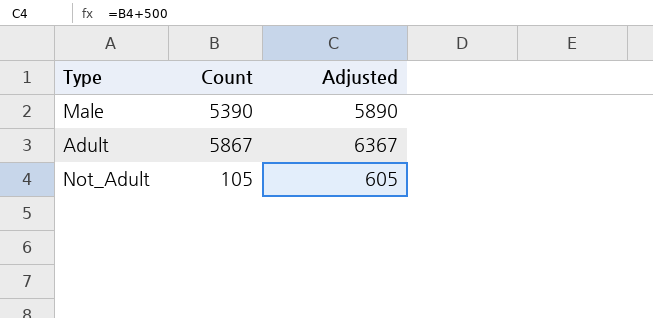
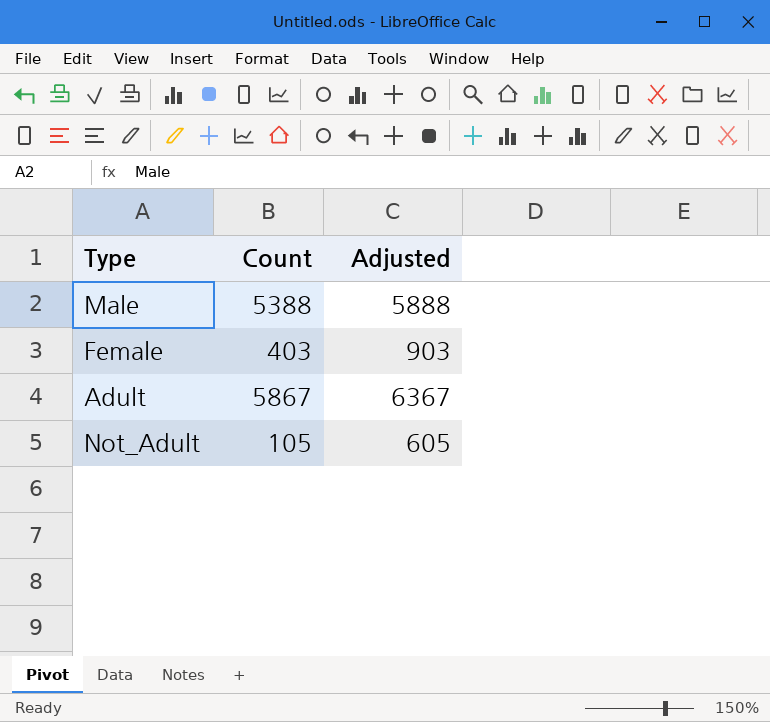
Male | Count: 5390 -> 5388
Male | Adjusted: 5890 -> 5888
row Female: none -> 403 | 903

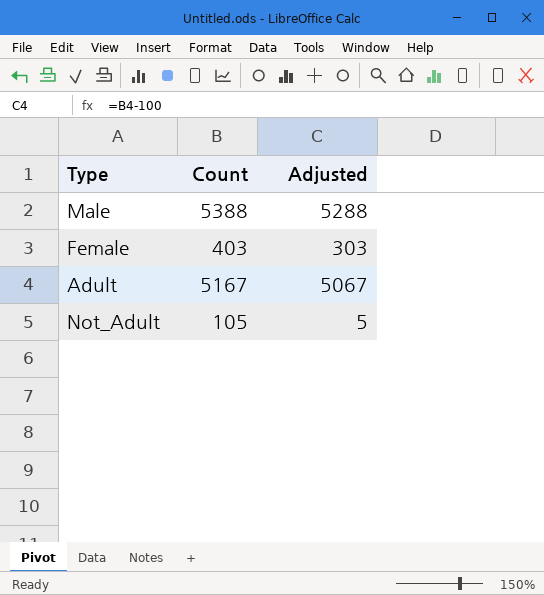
column Adjusted | formula: [Count] + 500 -> [Count] - 100
Adult | Count: 5867 -> 5167

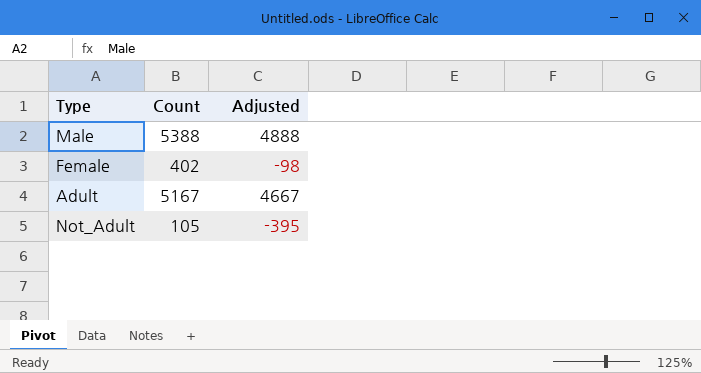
column Adjusted | formula: [Count] - 100 -> [Count] - 500
Female | Count: 403 -> 402

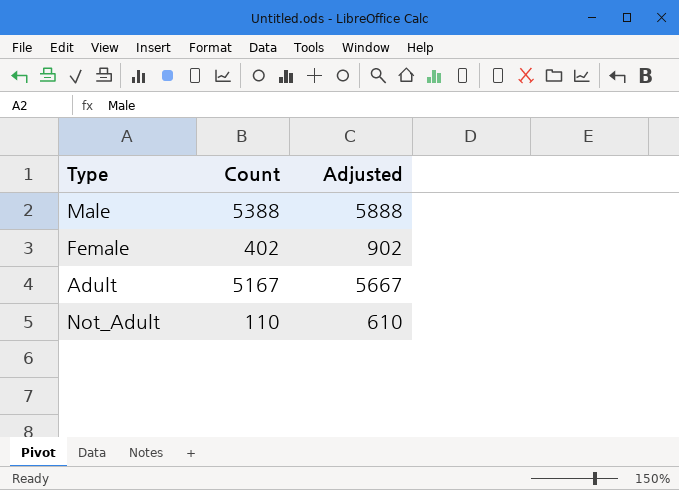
column Adjusted | formula: [Count] - 500 -> [Count] + 500
Not_Adult | Count: 105 -> 110

